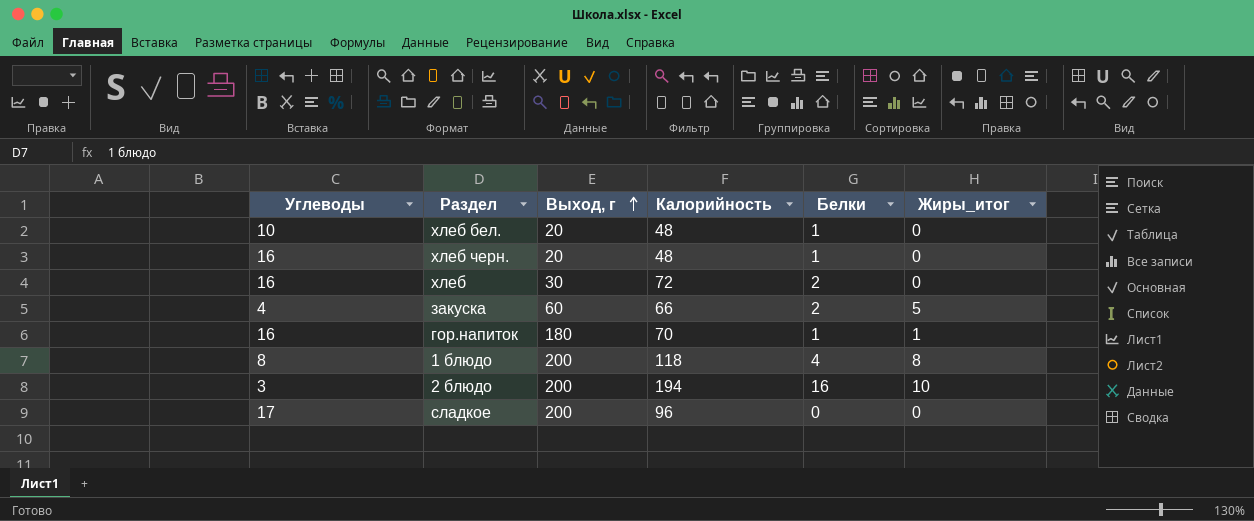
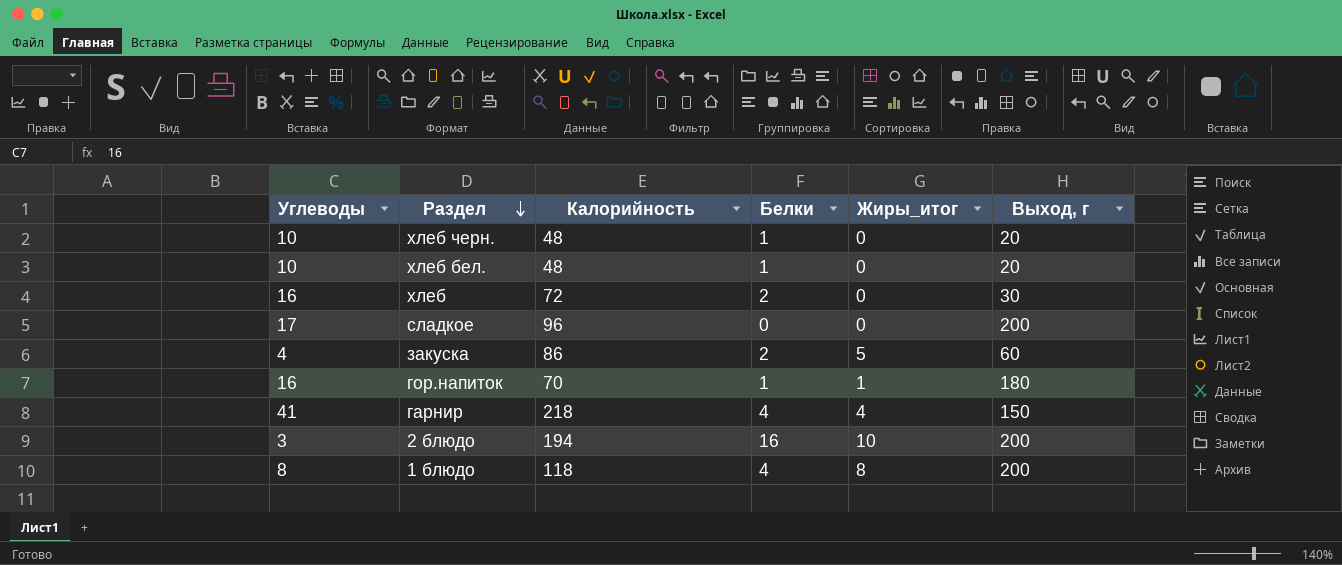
row order: Выход, г ascending -> Раздел descending
column Выход, г | position: 3 -> 6
хлеб черн. | Углеводы: 16 -> 10
закуска | Калорийность: 66 -> 86
row гарнир: none -> 41 | 218 | 4 | 4 | 150

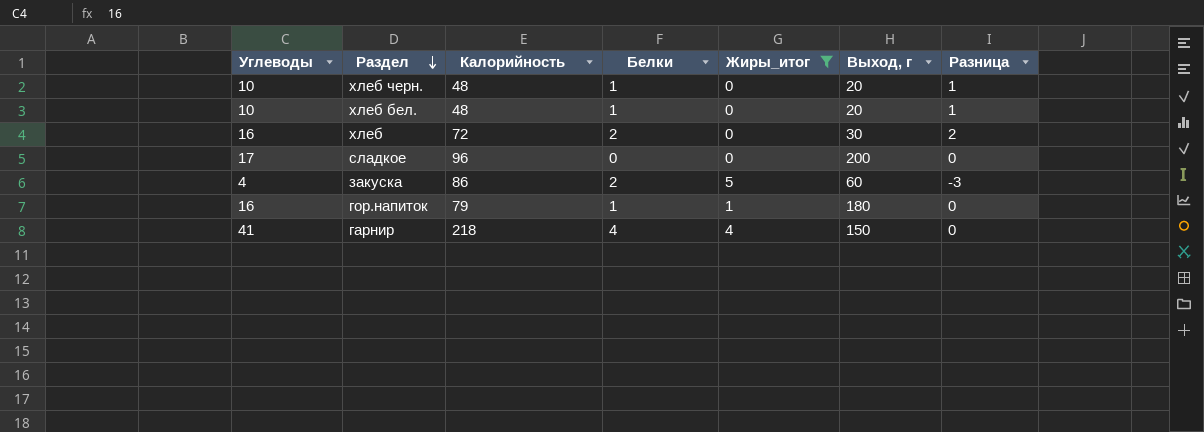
filter: none -> Жиры_итог <= 5
column Разница | formula: none -> [Белки] - [Жиры_итог]
гор.напиток | Калорийность: 70 -> 79

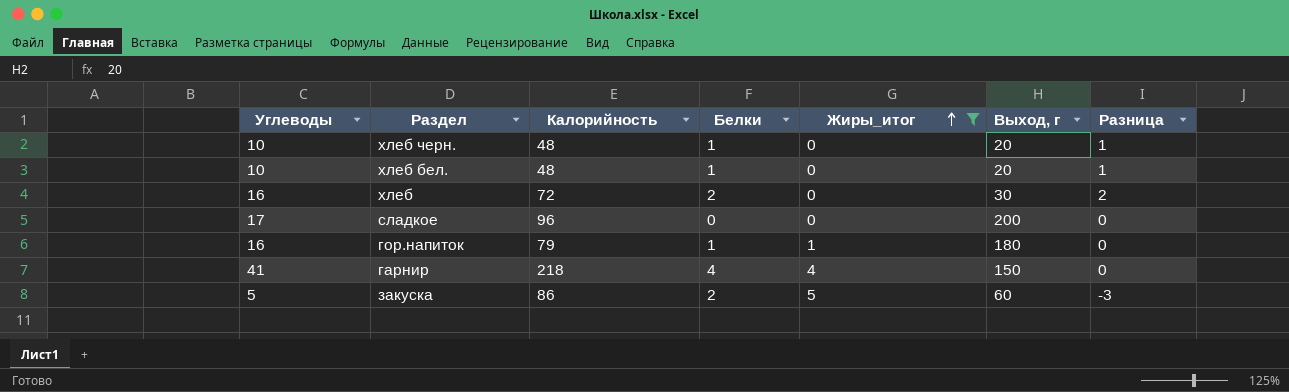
row order: Раздел descending -> Жиры_итог ascending
закуска | Углеводы: 4 -> 5

